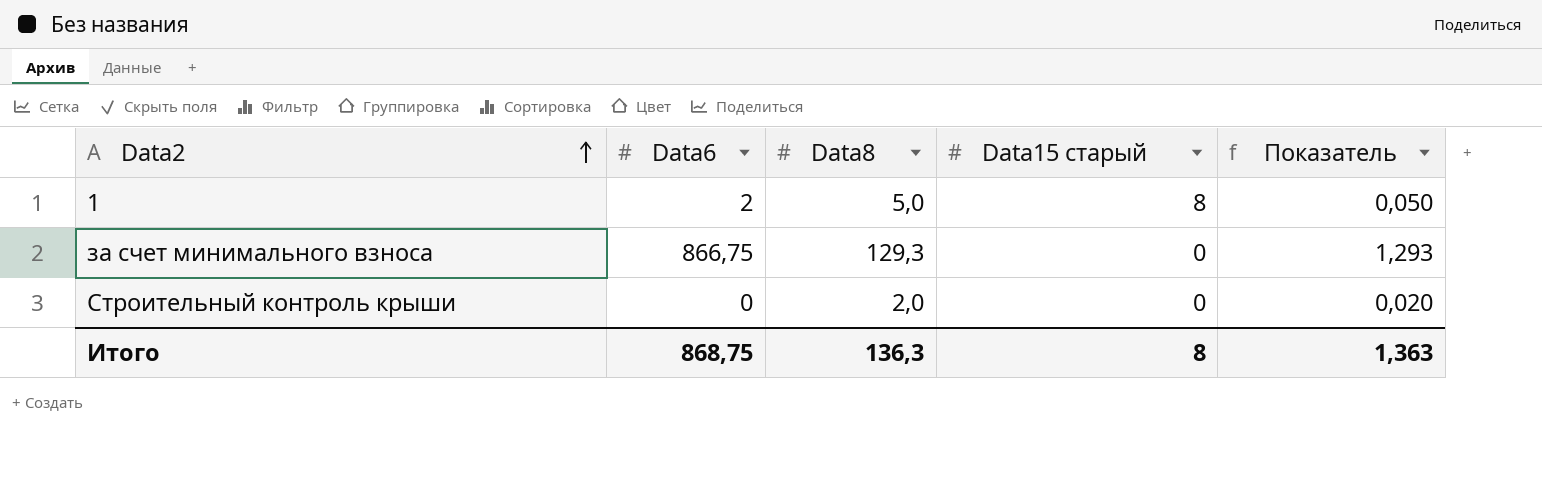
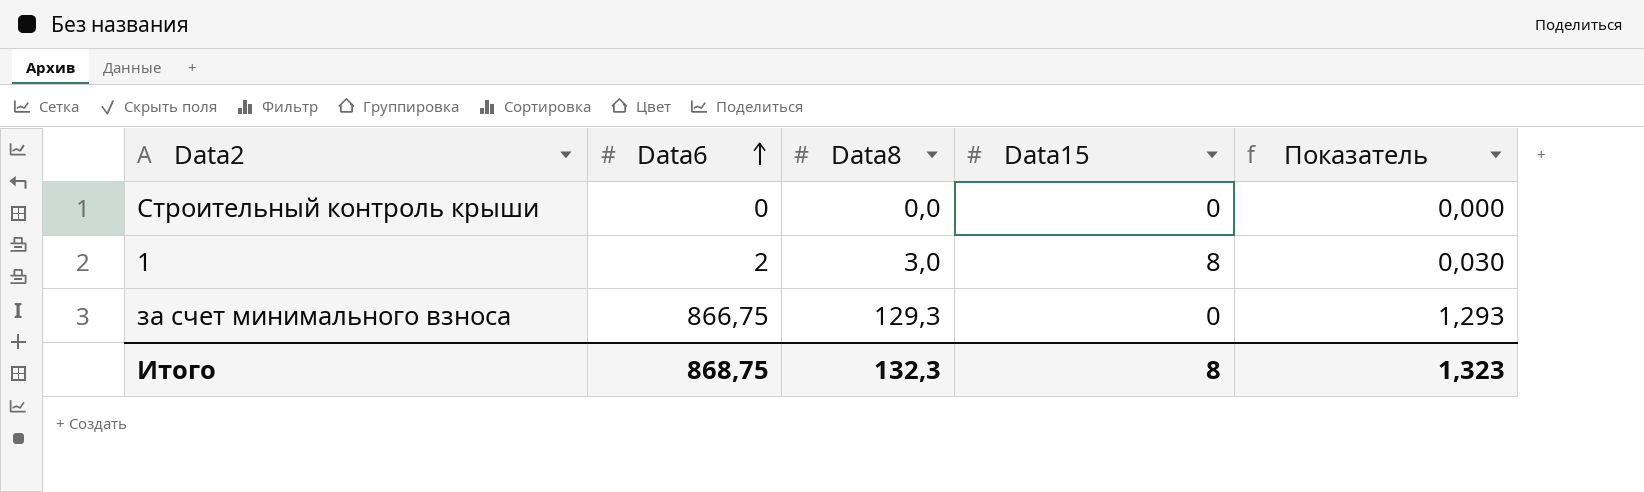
row order: Data2 ascending -> Data6 ascending
column name: Data15 старый -> Data15
Строительный контроль крыши | Data8: 2,0 -> 0,0
Строительный контроль крыши | Показатель: 0,020 -> 0,000
1 | Data8: 5,0 -> 3,0
1 | Показатель: 0,050 -> 0,030
Итого | Data8: 136,3 -> 132,3
Итого | Показатель: 1,363 -> 1,323

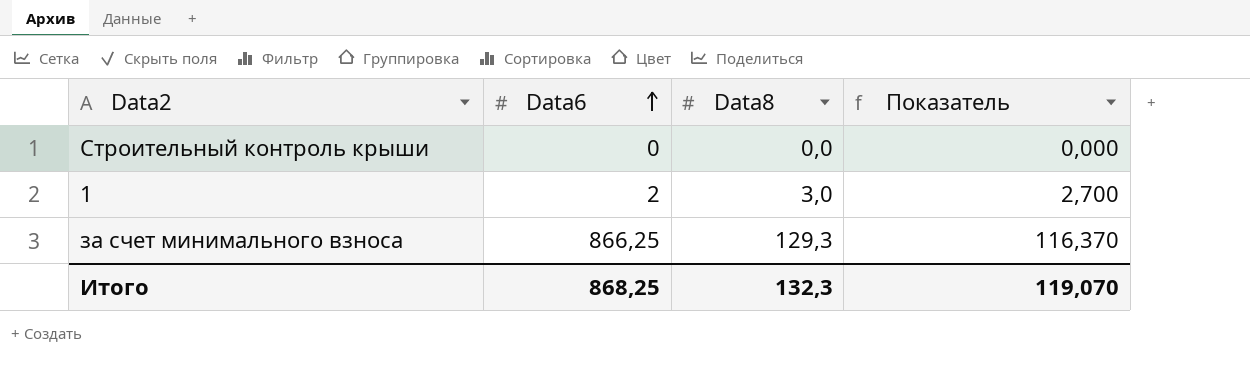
column Data15 | position: 4 -> none
column Показатель | formula: [Data8] * 0,01 -> [Data8] * 0,9
за счет минимального взноса | Data6: 866,75 -> 866,25
Итого | Data6: 868,75 -> 868,25
Итого | Показатель: 1,323 -> 119,070

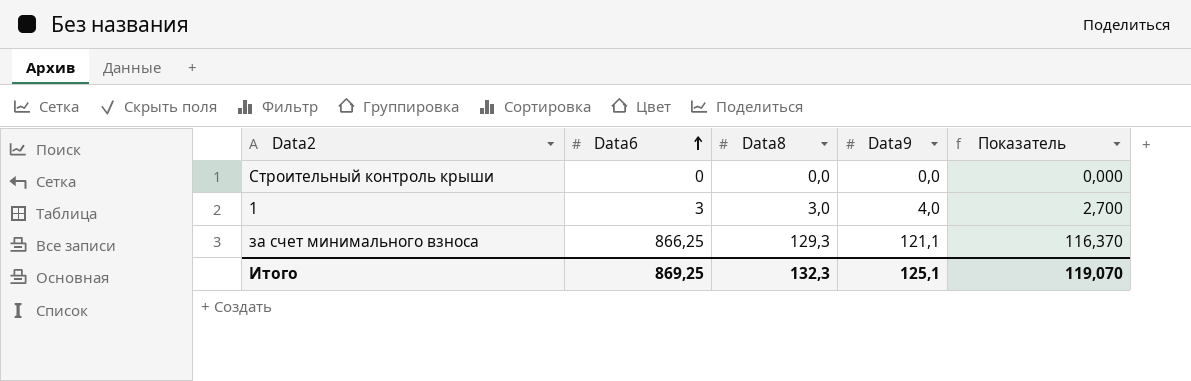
column Data9 | position: none -> 4
1 | Data6: 2 -> 3
Итого | Data6: 868,25 -> 869,25

